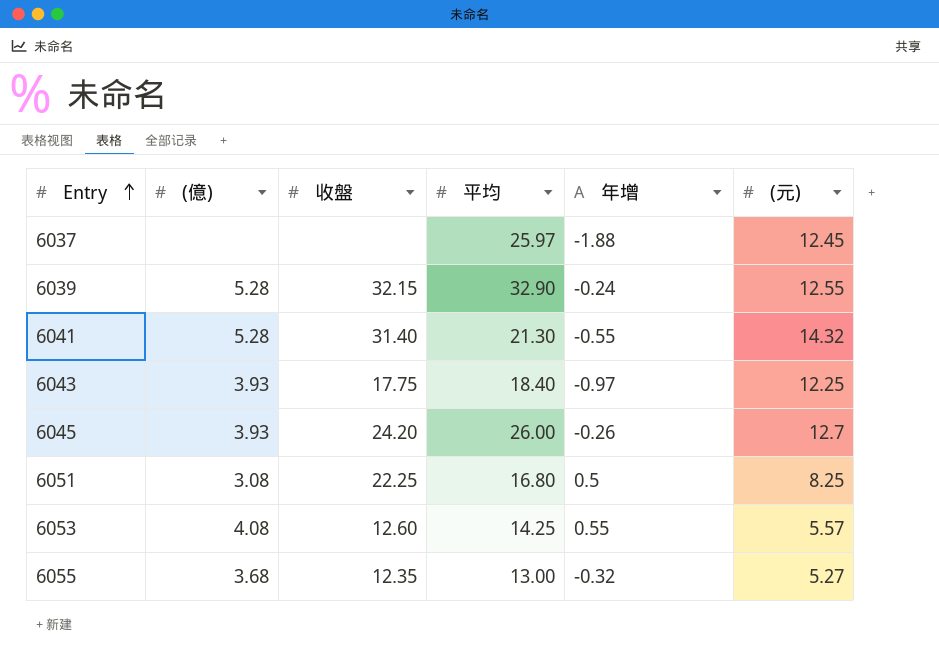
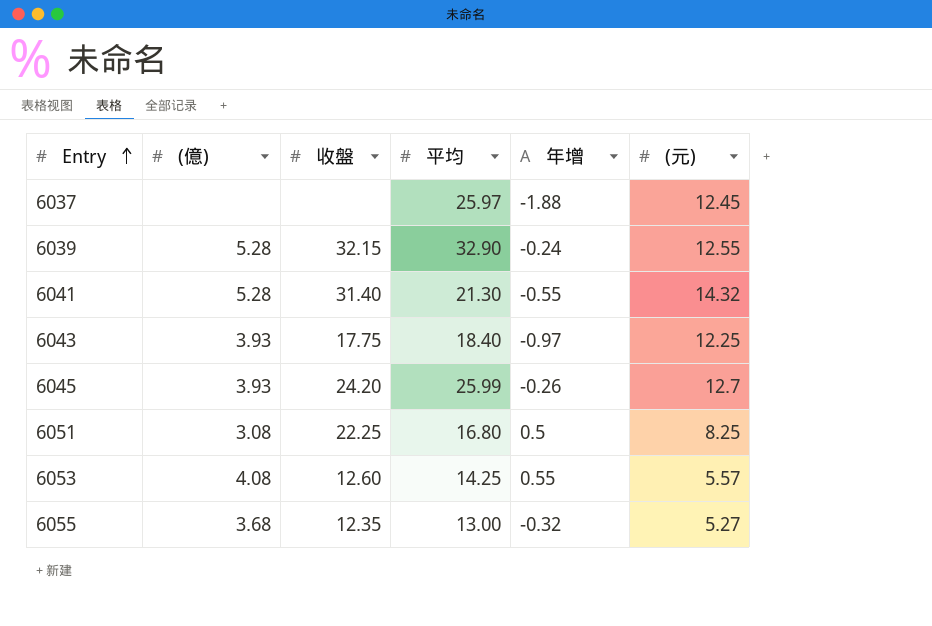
6045 | 平均: 26.00 -> 25.99

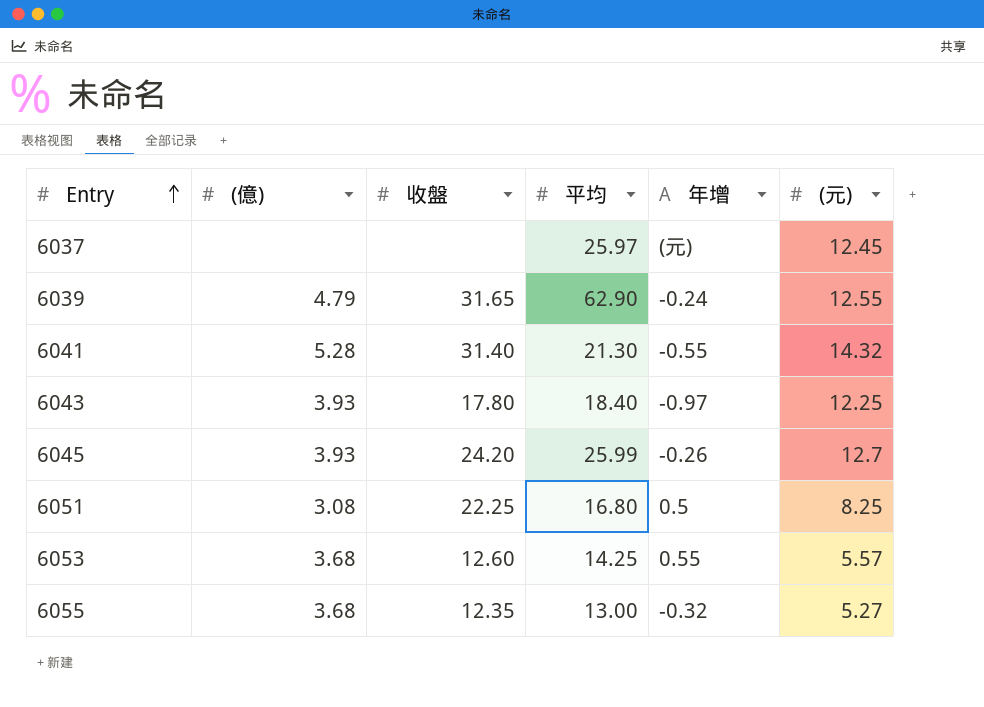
6037 | 年增: -1.88 -> (元)
6039 | (億): 5.28 -> 4.79
6039 | 收盤: 32.15 -> 31.65
6039 | 平均: 32.90 -> 62.90
6043 | 收盤: 17.75 -> 17.80
6053 | (億): 4.08 -> 3.68

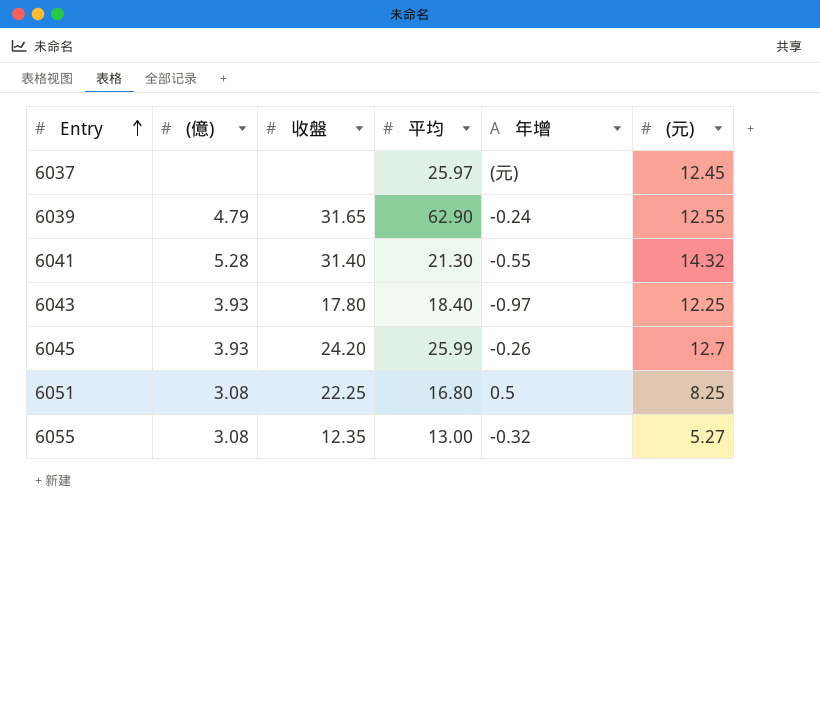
row 6053: 3.68 | 12.60 | 14.25 | 0.55 | 5.57 -> none
6055 | (億): 3.68 -> 3.08

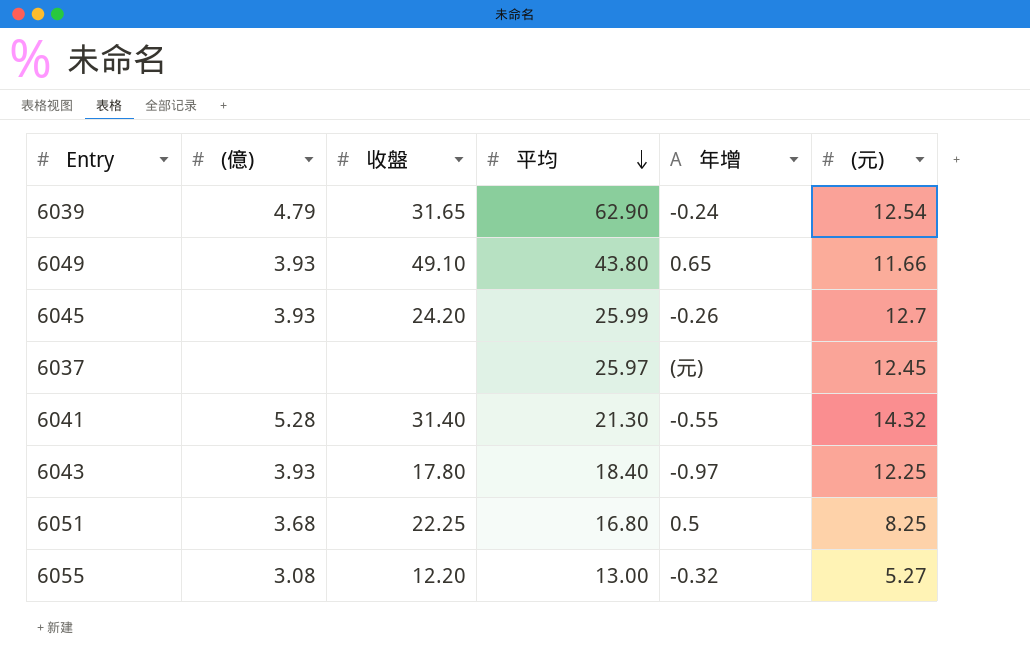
row order: Entry ascending -> 平均 descending
6039 | (元): 12.55 -> 12.54
row 6049: none -> 3.93 | 49.10 | 43.80 | 0.65 | 11.66
6051 | (億): 3.08 -> 3.68
6055 | 收盤: 12.35 -> 12.20

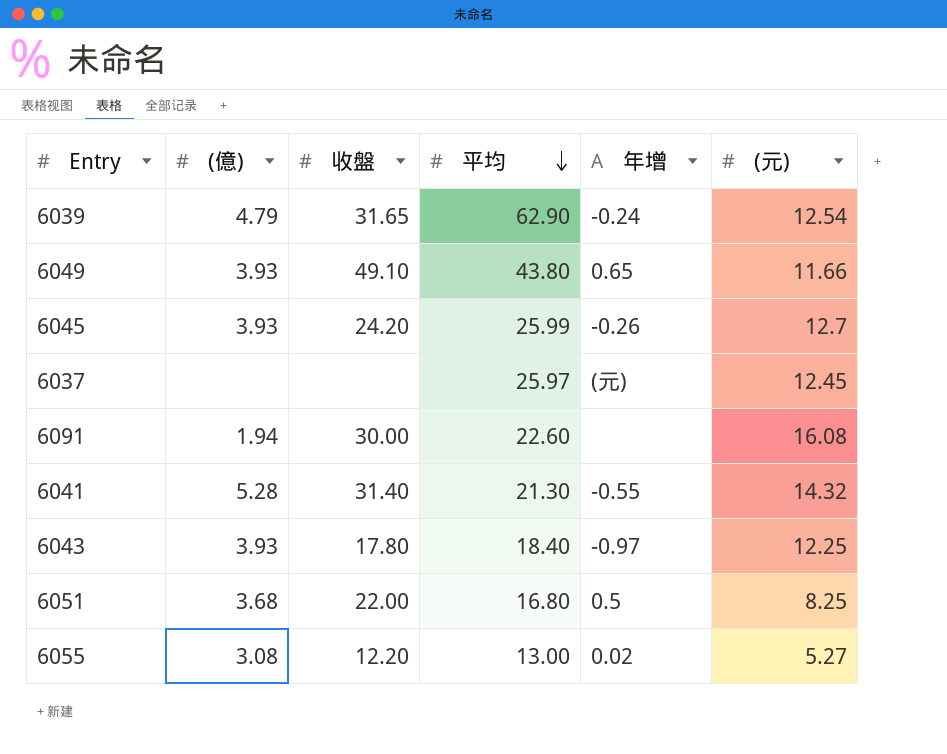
row 6091: none -> 1.94 | 30.00 | 22.60 | none | 16.08
6051 | 收盤: 22.25 -> 22.00
6055 | 年增: -0.32 -> 0.02

